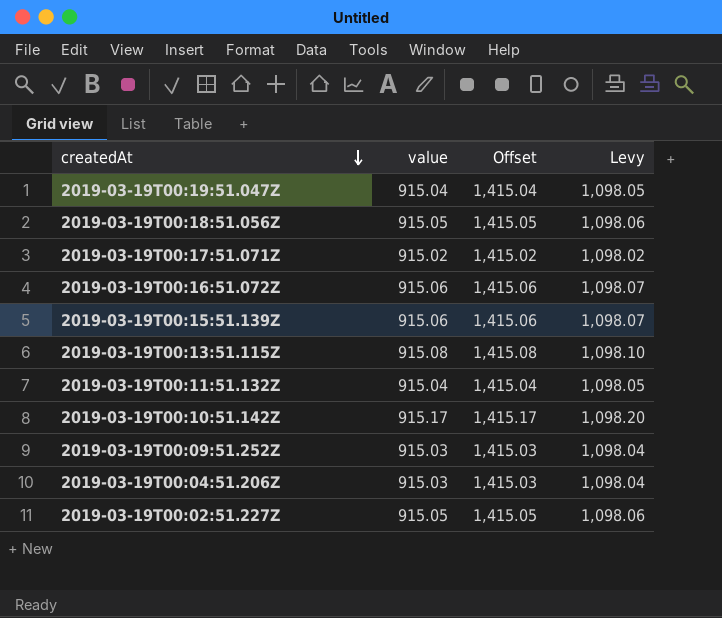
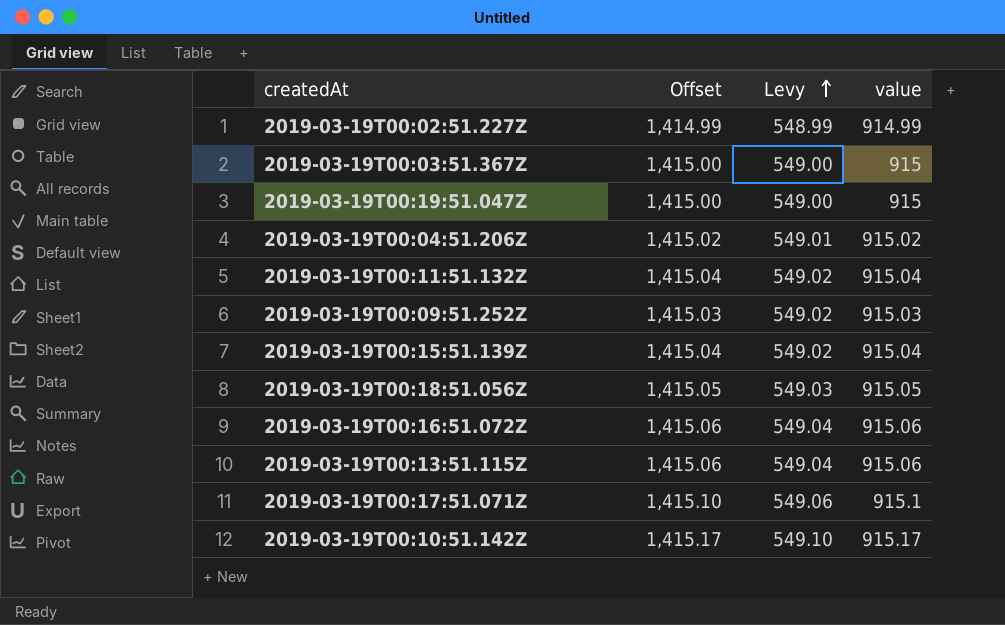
row order: createdAt descending -> Levy ascending
column Levy | formula: [value] * 1.2 -> [value] * 0.6
column value | position: 2 -> 4
2019-03-19T00:02:51.227Z | Offset: 1,415.05 -> 1,414.99
2019-03-19T00:02:51.227Z | value: 915.05 -> 914.99
row 2019-03-19T00:03:51.367Z: none -> 1,415.00 | 549.00 | 915
2019-03-19T00:19:51.047Z | Offset: 1,415.04 -> 1,415.00
2019-03-19T00:19:51.047Z | value: 915.04 -> 915
2019-03-19T00:04:51.206Z | Offset: 1,415.03 -> 1,415.02
2019-03-19T00:04:51.206Z | value: 915.03 -> 915.02
2019-03-19T00:15:51.139Z | Offset: 1,415.06 -> 1,415.04
2019-03-19T00:15:51.139Z | value: 915.06 -> 915.04
2019-03-19T00:13:51.115Z | Offset: 1,415.08 -> 1,415.06
2019-03-19T00:13:51.115Z | value: 915.08 -> 915.06
2019-03-19T00:17:51.071Z | Offset: 1,415.02 -> 1,415.10
2019-03-19T00:17:51.071Z | value: 915.02 -> 915.1

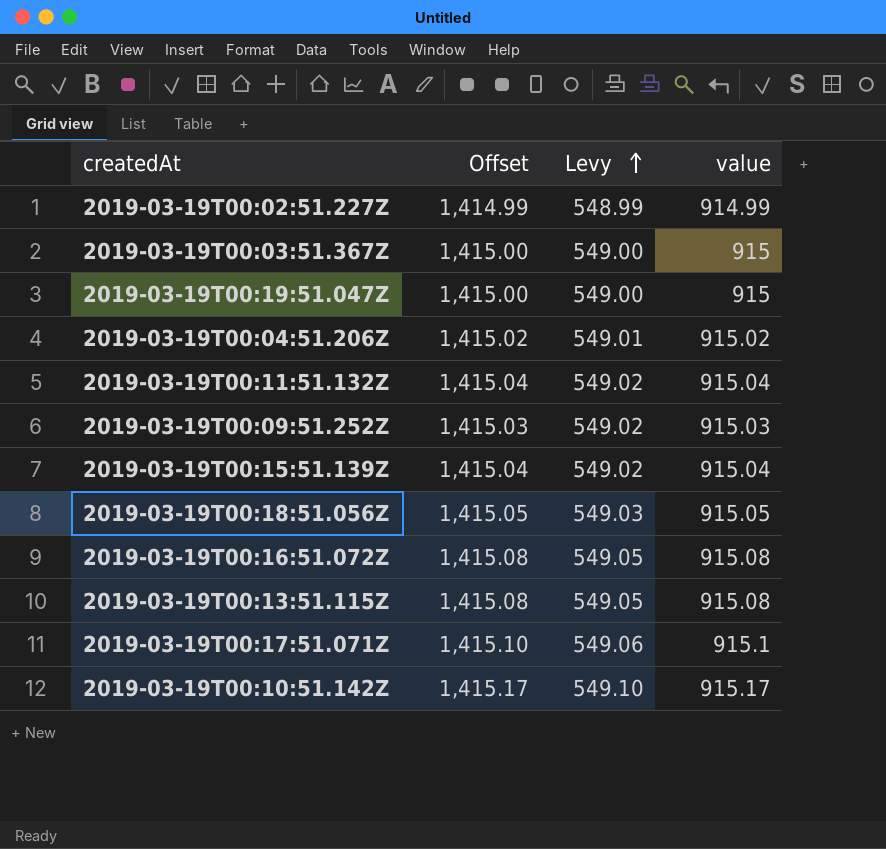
2019-03-19T00:16:51.072Z | Offset: 1,415.06 -> 1,415.08
2019-03-19T00:16:51.072Z | Levy: 549.04 -> 549.05
2019-03-19T00:16:51.072Z | value: 915.06 -> 915.08
2019-03-19T00:13:51.115Z | Offset: 1,415.06 -> 1,415.08
2019-03-19T00:13:51.115Z | Levy: 549.04 -> 549.05
2019-03-19T00:13:51.115Z | value: 915.06 -> 915.08

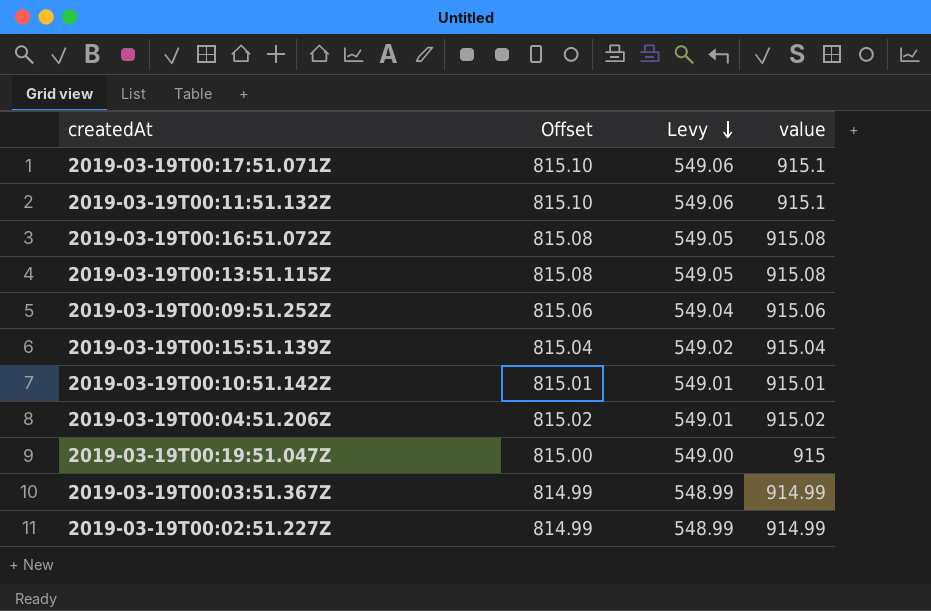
row order: Levy ascending -> Levy descending
column Offset | formula: [value] + 500 -> [value] - 100
row 2019-03-19T00:18:51.056Z: 1,415.05 | 549.03 | 915.05 -> none
2019-03-19T00:11:51.132Z | Levy: 549.02 -> 549.06
2019-03-19T00:11:51.132Z | value: 915.04 -> 915.1
2019-03-19T00:09:51.252Z | Levy: 549.02 -> 549.04
2019-03-19T00:09:51.252Z | value: 915.03 -> 915.06
2019-03-19T00:10:51.142Z | Levy: 549.10 -> 549.01
2019-03-19T00:10:51.142Z | value: 915.17 -> 915.01
2019-03-19T00:03:51.367Z | Levy: 549.00 -> 548.99
2019-03-19T00:03:51.367Z | value: 915 -> 914.99

